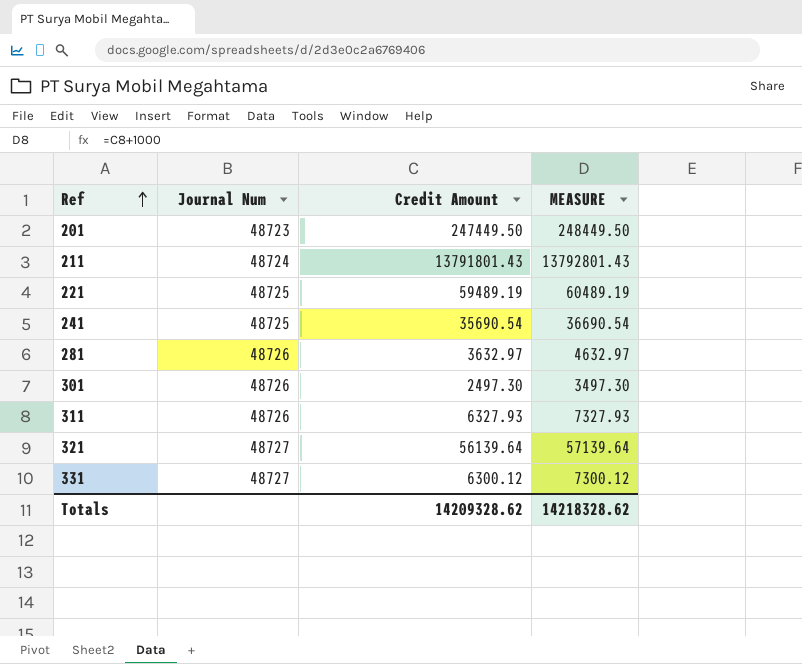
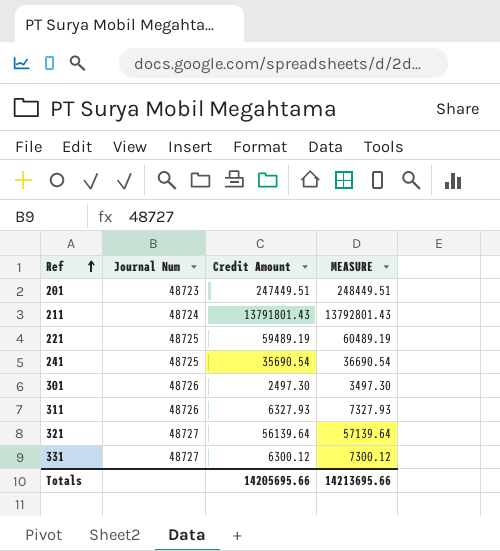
row 281: 48726 | 3632.97 | 4632.97 -> none
201 | Credit Amount: 247449.50 -> 247449.51
201 | MEASURE: 248449.50 -> 248449.51
Totals | Credit Amount: 14209328.62 -> 14205695.66
Totals | MEASURE: 14218328.62 -> 14213695.66

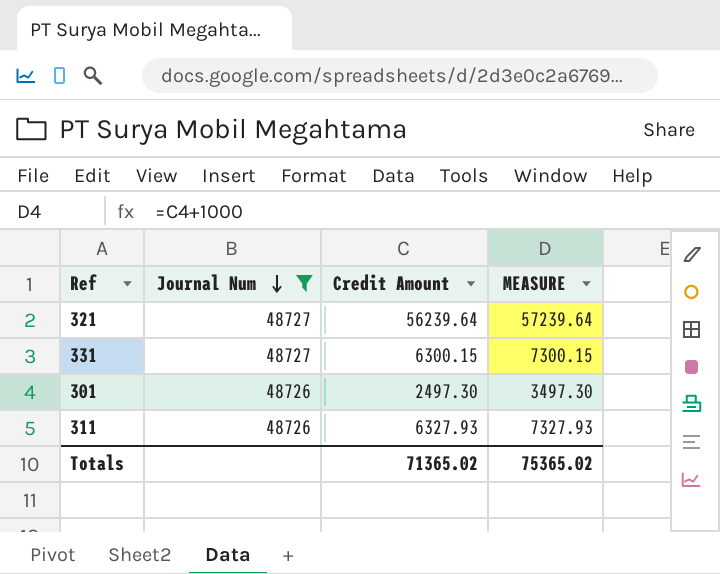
filter: none -> Journal Num >= 48726
row order: Ref ascending -> Journal Num descending
321 | Credit Amount: 56139.64 -> 56239.64
321 | MEASURE: 57139.64 -> 57239.64
331 | Credit Amount: 6300.12 -> 6300.15
331 | MEASURE: 7300.12 -> 7300.15
Totals | Credit Amount: 14205695.66 -> 71365.02
Totals | MEASURE: 14213695.66 -> 75365.02

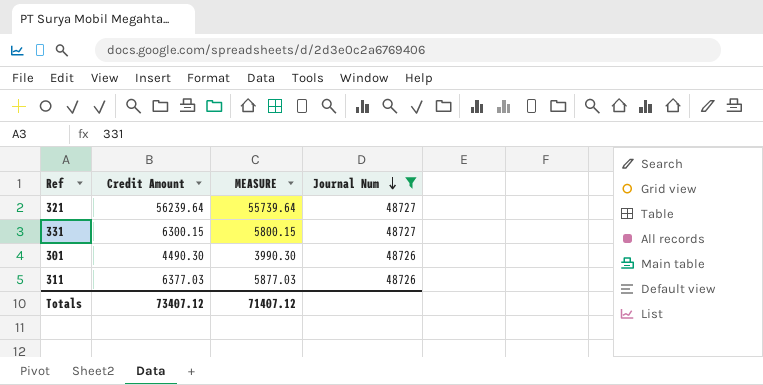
column MEASURE | formula: [Credit Amount] + 1000 -> [Credit Amount] - 500
column Journal Num | position: 2 -> 4
301 | Credit Amount: 2497.30 -> 4490.30
311 | Credit Amount: 6327.93 -> 6377.03
Totals | Credit Amount: 71365.02 -> 73407.12
Totals | MEASURE: 75365.02 -> 71407.12

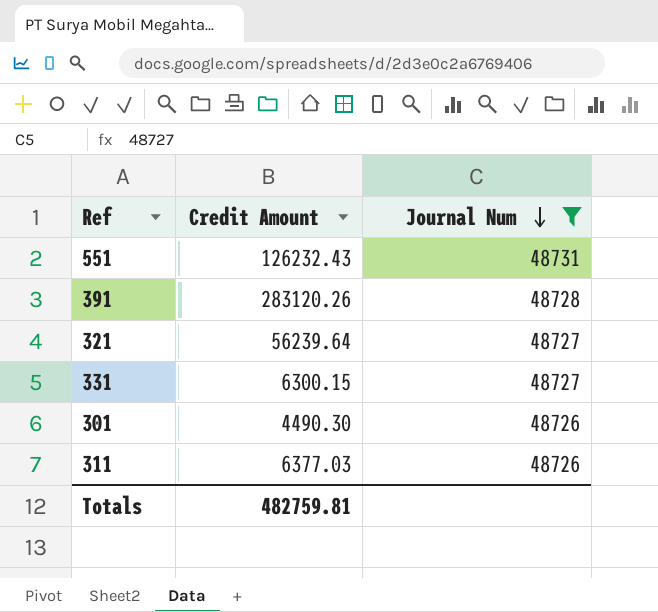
column MEASURE | formula: [Credit Amount] - 500 -> none
row 551: none -> 126232.43 | 48731
row 391: none -> 283120.26 | 48728
Totals | Credit Amount: 73407.12 -> 482759.81

